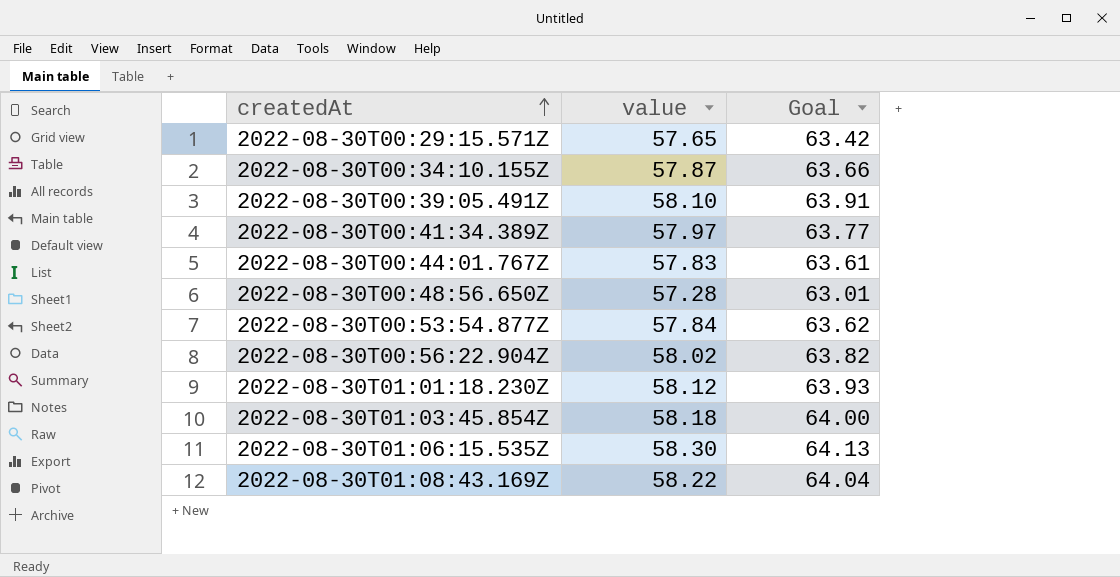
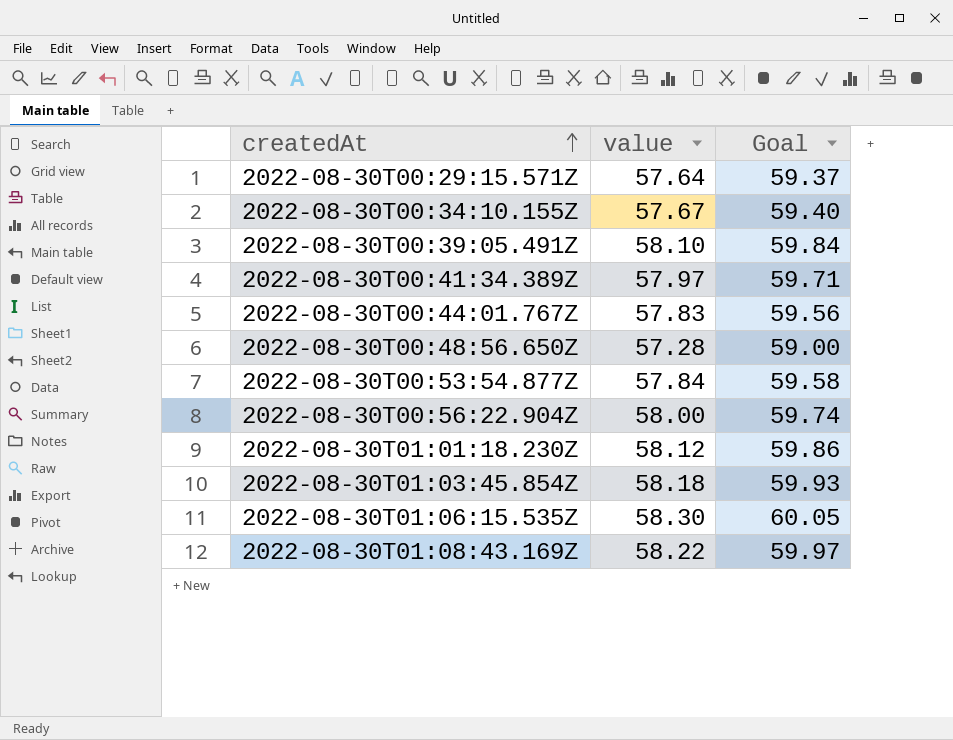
column Goal | formula: [value] * 1.1 -> [value] * 1.03
2022-08-30T00:29:15.571Z | value: 57.65 -> 57.64
2022-08-30T00:34:10.155Z | value: 57.87 -> 57.67
2022-08-30T00:56:22.904Z | value: 58.02 -> 58.00

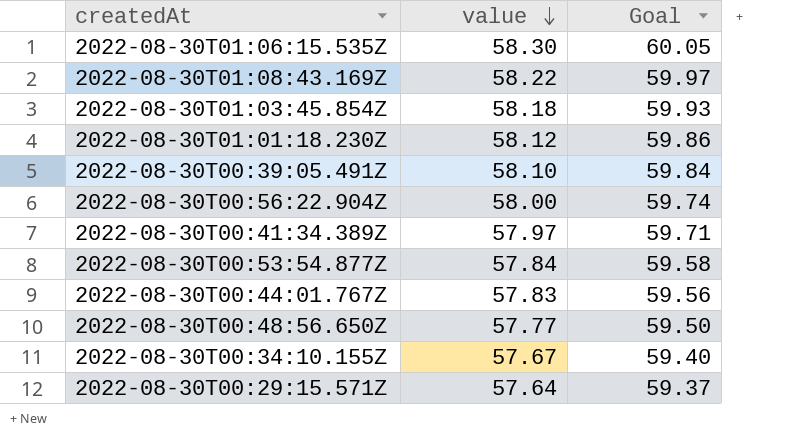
row order: createdAt ascending -> value descending
2022-08-30T00:48:56.650Z | value: 57.28 -> 57.77
2022-08-30T00:48:56.650Z | Goal: 59.00 -> 59.50

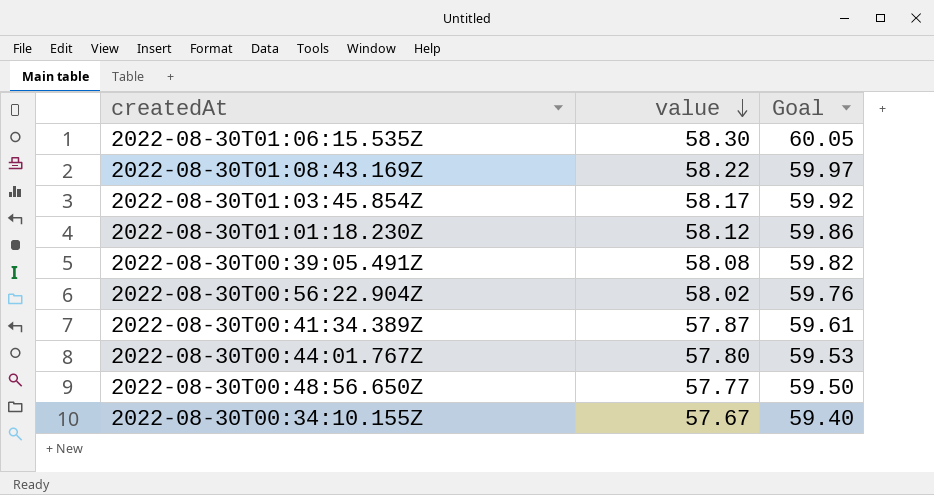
row 2022-08-30T00:53:54.877Z: 57.84 | 59.58 -> none
row 2022-08-30T00:29:15.571Z: 57.64 | 59.37 -> none
2022-08-30T01:03:45.854Z | value: 58.18 -> 58.17
2022-08-30T01:03:45.854Z | Goal: 59.93 -> 59.92
2022-08-30T00:39:05.491Z | value: 58.10 -> 58.08
2022-08-30T00:39:05.491Z | Goal: 59.84 -> 59.82
2022-08-30T00:56:22.904Z | value: 58.00 -> 58.02
2022-08-30T00:56:22.904Z | Goal: 59.74 -> 59.76
2022-08-30T00:41:34.389Z | value: 57.97 -> 57.87
2022-08-30T00:41:34.389Z | Goal: 59.71 -> 59.61
2022-08-30T00:44:01.767Z | value: 57.83 -> 57.80
2022-08-30T00:44:01.767Z | Goal: 59.56 -> 59.53

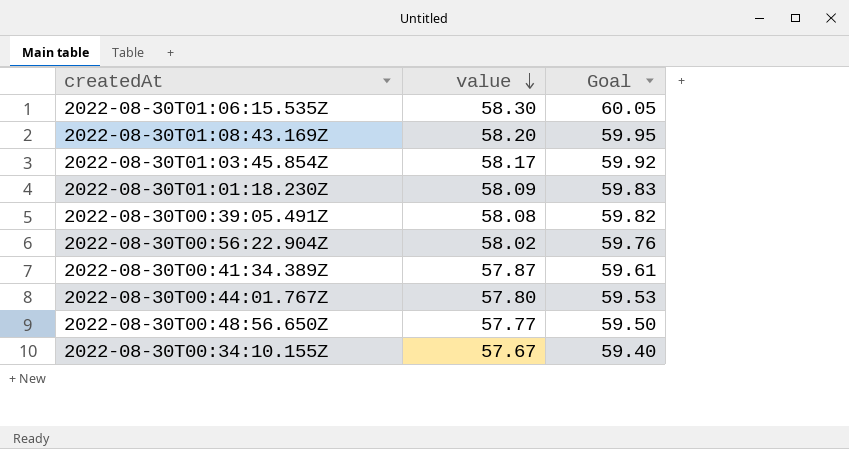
2022-08-30T01:08:43.169Z | value: 58.22 -> 58.20
2022-08-30T01:08:43.169Z | Goal: 59.97 -> 59.95
2022-08-30T01:01:18.230Z | value: 58.12 -> 58.09
2022-08-30T01:01:18.230Z | Goal: 59.86 -> 59.83

